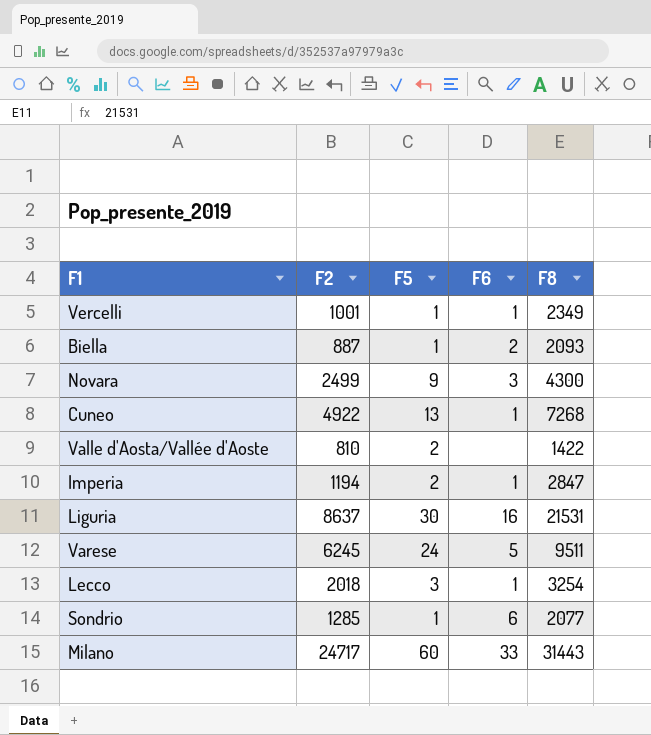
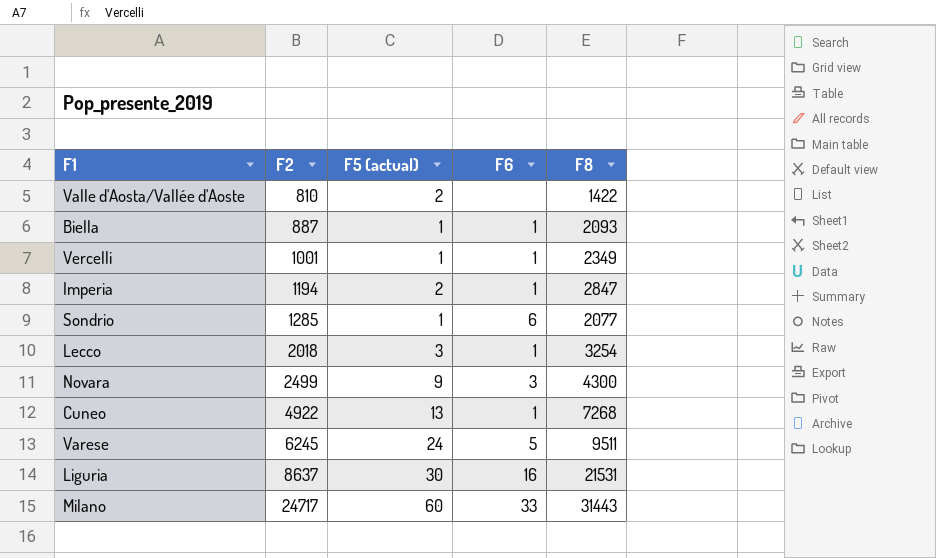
row order: none -> F2 ascending
column name: F5 -> F5 (actual)
Biella | F6: 2 -> 1

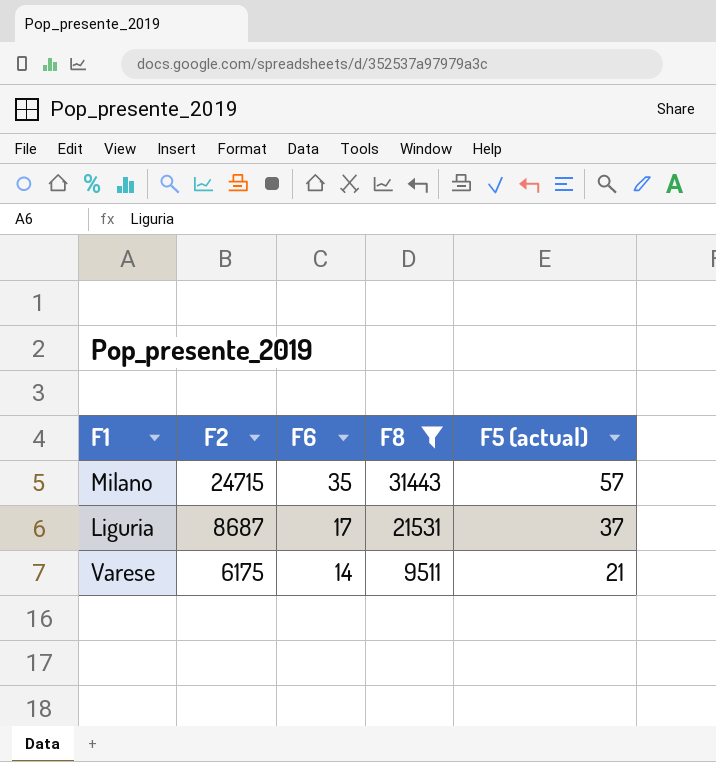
filter: none -> F8 >= 9511
row order: F2 ascending -> F2 descending
column F5 (actual) | position: 3 -> 5
Milano | F2: 24717 -> 24715
Milano | F6: 33 -> 35
Milano | F5 (actual): 60 -> 57
Liguria | F2: 8637 -> 8687
Liguria | F6: 16 -> 17
Liguria | F5 (actual): 30 -> 37
Varese | F2: 6245 -> 6175
Varese | F6: 5 -> 14
Varese | F5 (actual): 24 -> 21

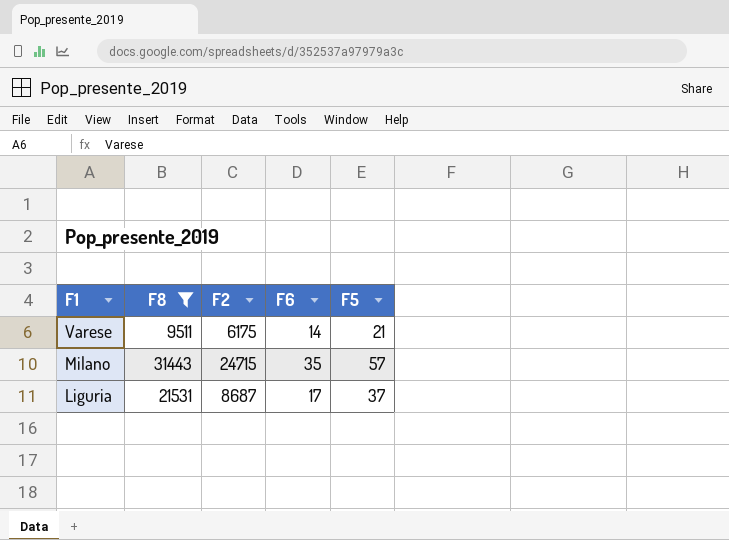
row order: F2 descending -> F1 descending
column F8 | position: 4 -> 2
column name: F5 (actual) -> F5

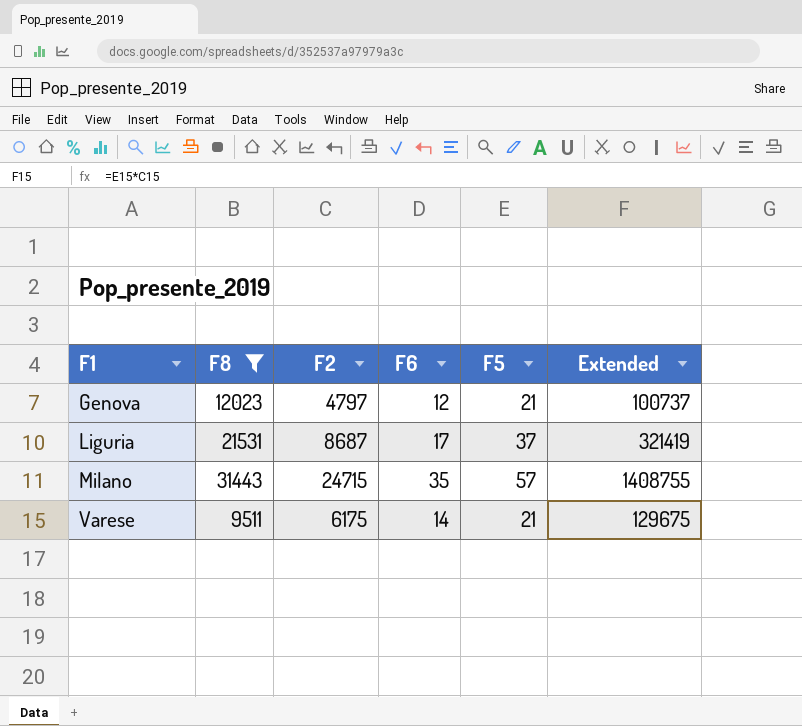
row order: F1 descending -> F1 ascending
column Extended | formula: none -> [F2] * [F5]
row Genova: none -> 12023 | 4797 | 12 | 21 | 100737

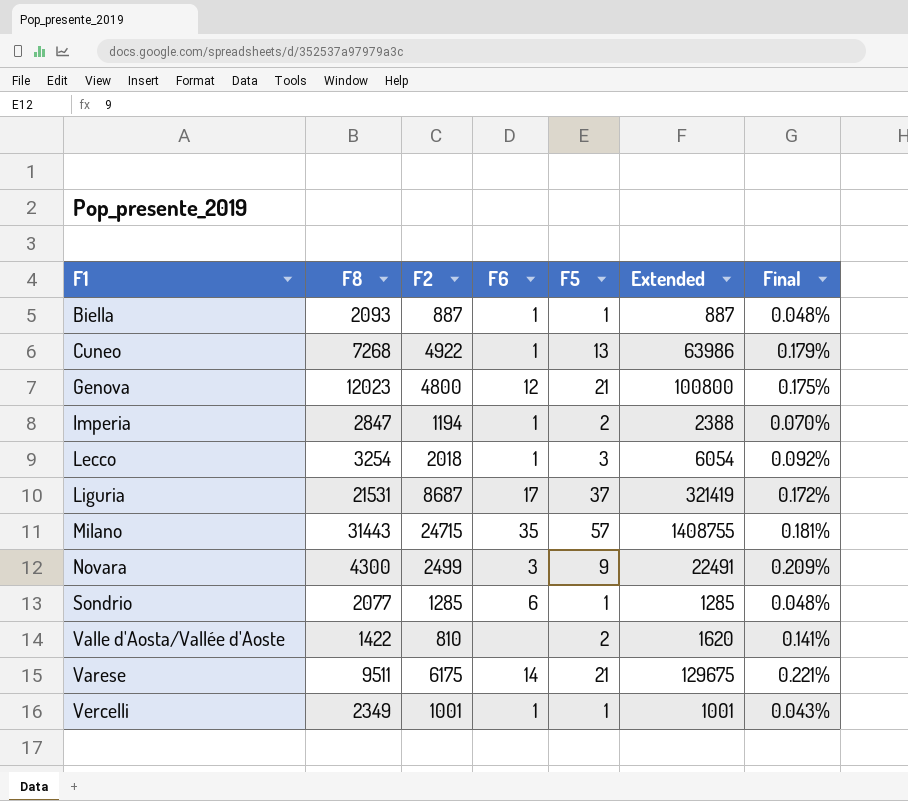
filter: F8 >= 9511 -> none
column Final | formula: none -> [F5] / [F8]
Genova | F2: 4797 -> 4800
Genova | Extended: 100737 -> 100800

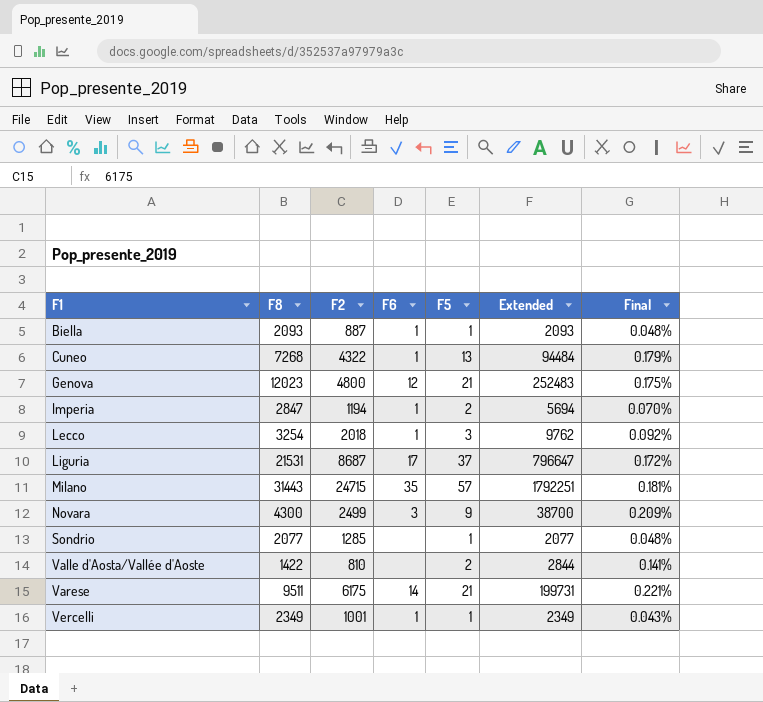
column Extended | formula: [F2] * [F5] -> [F8] * [F5]
Cuneo | F2: 4922 -> 4322
Sondrio | F6: 6 -> none

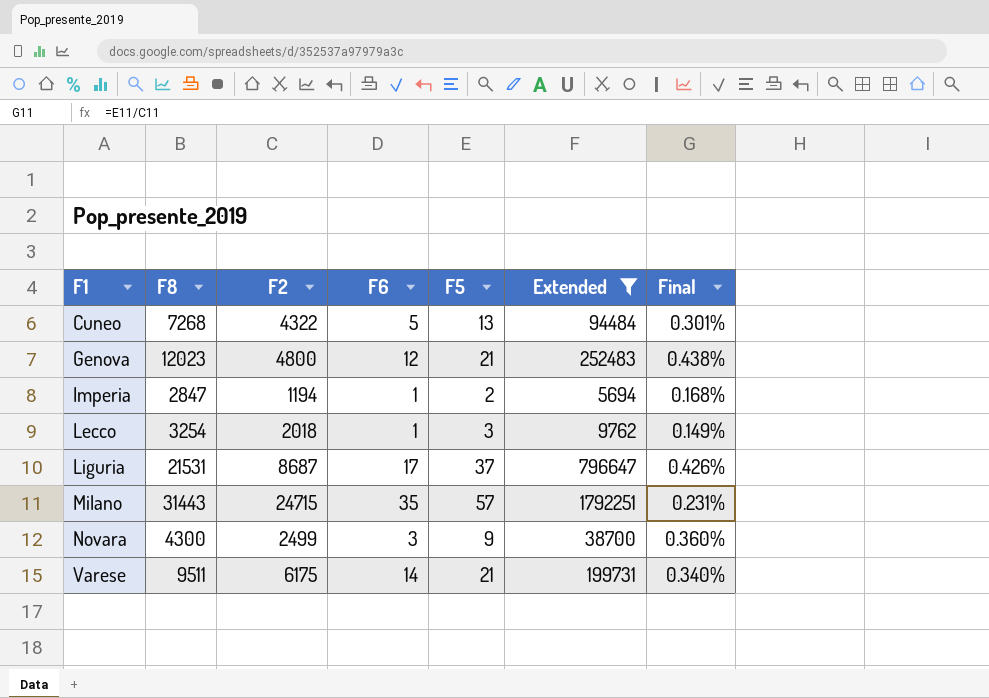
filter: none -> Extended >= 5694
column Final | formula: [F5] / [F8] -> [F5] / [F2]
Cuneo | F6: 1 -> 5

